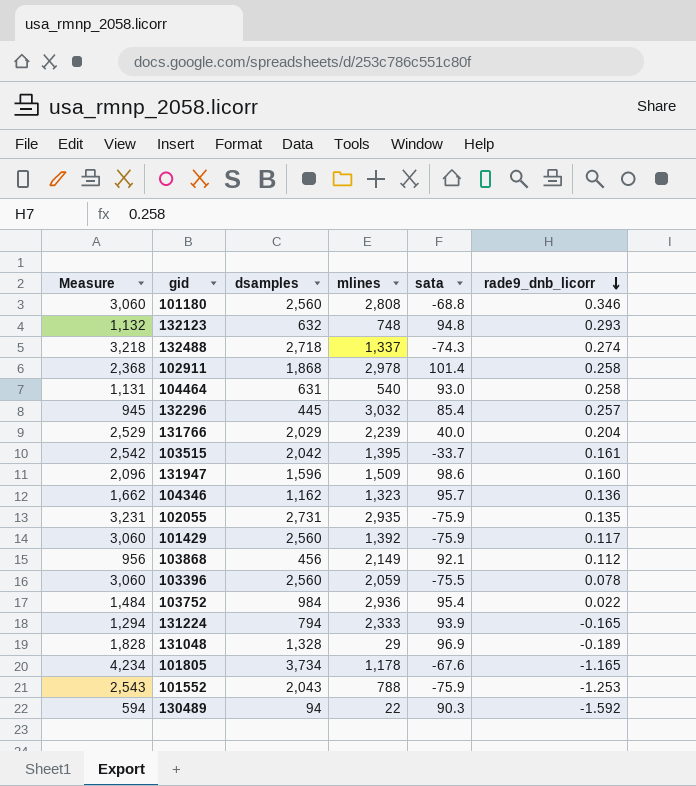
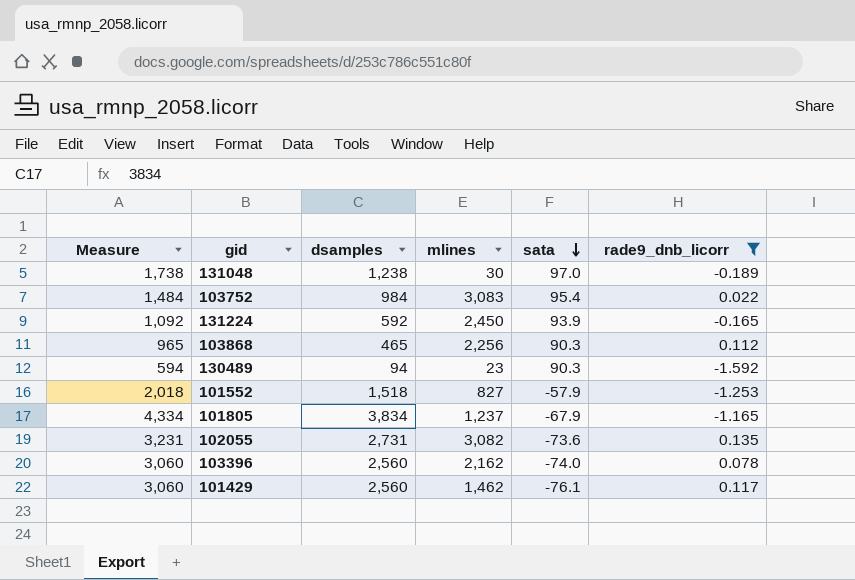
filter: none -> rade9_dnb_licorr <= 0.135
row order: rade9_dnb_licorr descending -> sata descending
131048 | Measure: 1,828 -> 1,738
131048 | dsamples: 1,328 -> 1,238
131048 | mlines: 29 -> 30
131048 | sata: 96.9 -> 97.0
103752 | mlines: 2,936 -> 3,083
131224 | Measure: 1,294 -> 1,092
131224 | dsamples: 794 -> 592
131224 | mlines: 2,333 -> 2,450
103868 | Measure: 956 -> 965
103868 | dsamples: 456 -> 465
103868 | mlines: 2,149 -> 2,256
103868 | sata: 92.1 -> 90.3
130489 | mlines: 22 -> 23
101552 | Measure: 2,543 -> 2,018
101552 | dsamples: 2,043 -> 1,518
101552 | mlines: 788 -> 827
101552 | sata: -75.9 -> -57.9
101805 | Measure: 4,234 -> 4,334
101805 | dsamples: 3,734 -> 3,834
101805 | mlines: 1,178 -> 1,237
101805 | sata: -67.6 -> -67.9
102055 | mlines: 2,935 -> 3,082
102055 | sata: -75.9 -> -73.6
103396 | mlines: 2,059 -> 2,162
103396 | sata: -75.5 -> -74.0
101429 | mlines: 1,392 -> 1,462
101429 | sata: -75.9 -> -76.1

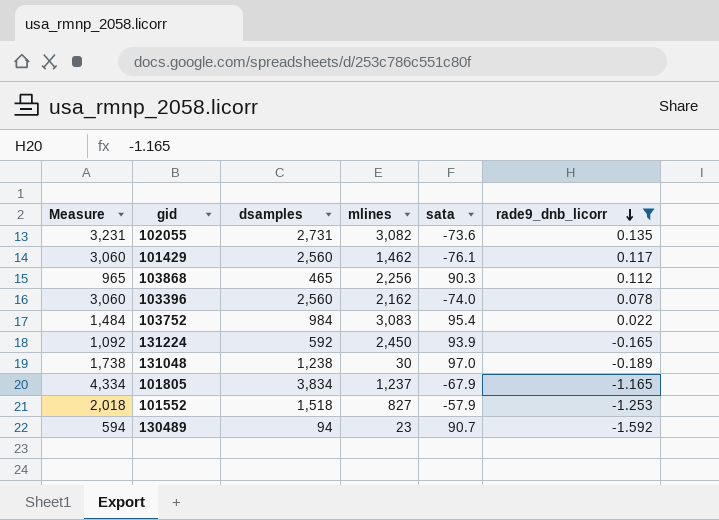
row order: sata descending -> rade9_dnb_licorr descending
130489 | sata: 90.3 -> 90.7

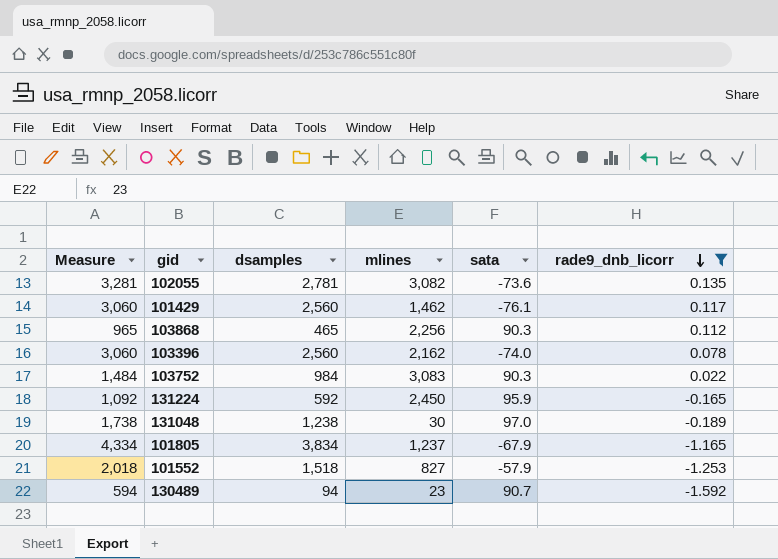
102055 | Measure: 3,231 -> 3,281
102055 | dsamples: 2,731 -> 2,781
103752 | sata: 95.4 -> 90.3
131224 | sata: 93.9 -> 95.9

